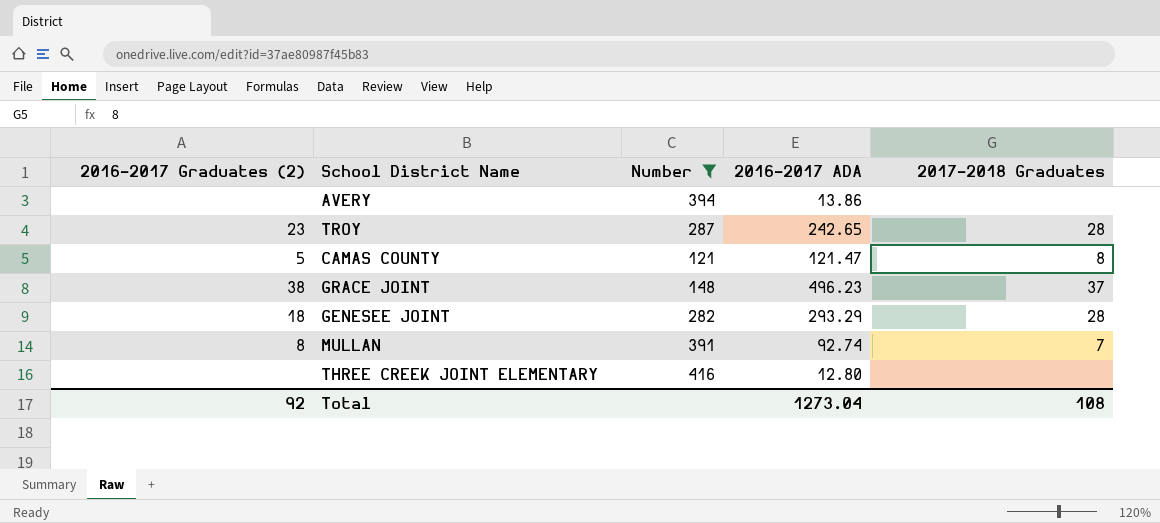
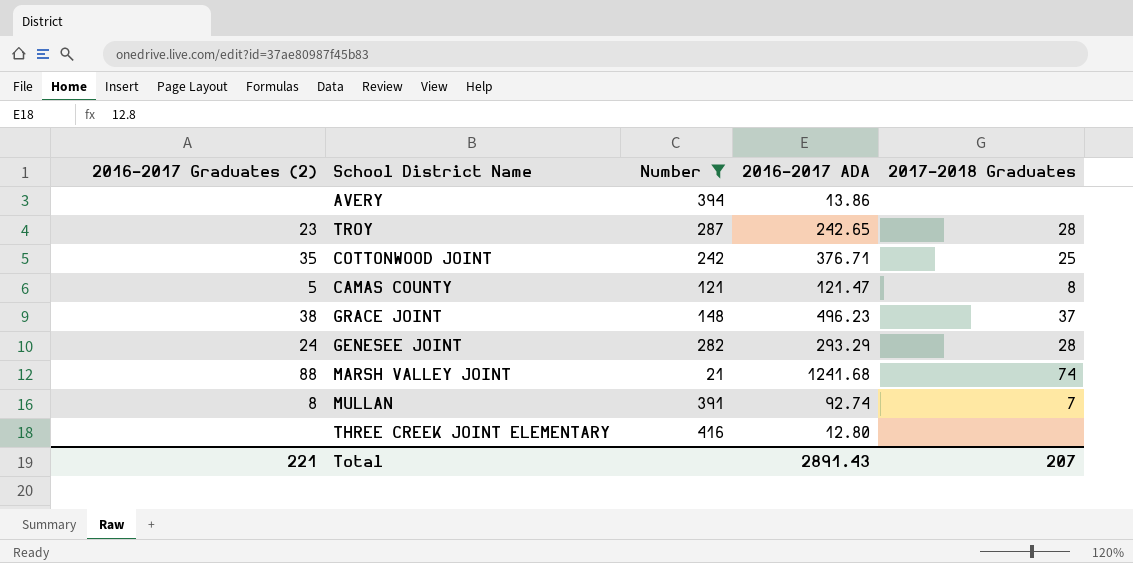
row COTTONWOOD JOINT: none -> 35 | 242 | 376.71 | 25
GENESEE JOINT | 2016-2017 Graduates (2): 18 -> 24
row MARSH VALLEY JOINT: none -> 88 | 21 | 1241.68 | 74
Total | 2016-2017 Graduates (2): 92 -> 221
Total | 2016-2017 ADA: 1273.04 -> 2891.43
Total | 2017-2018 Graduates: 108 -> 207

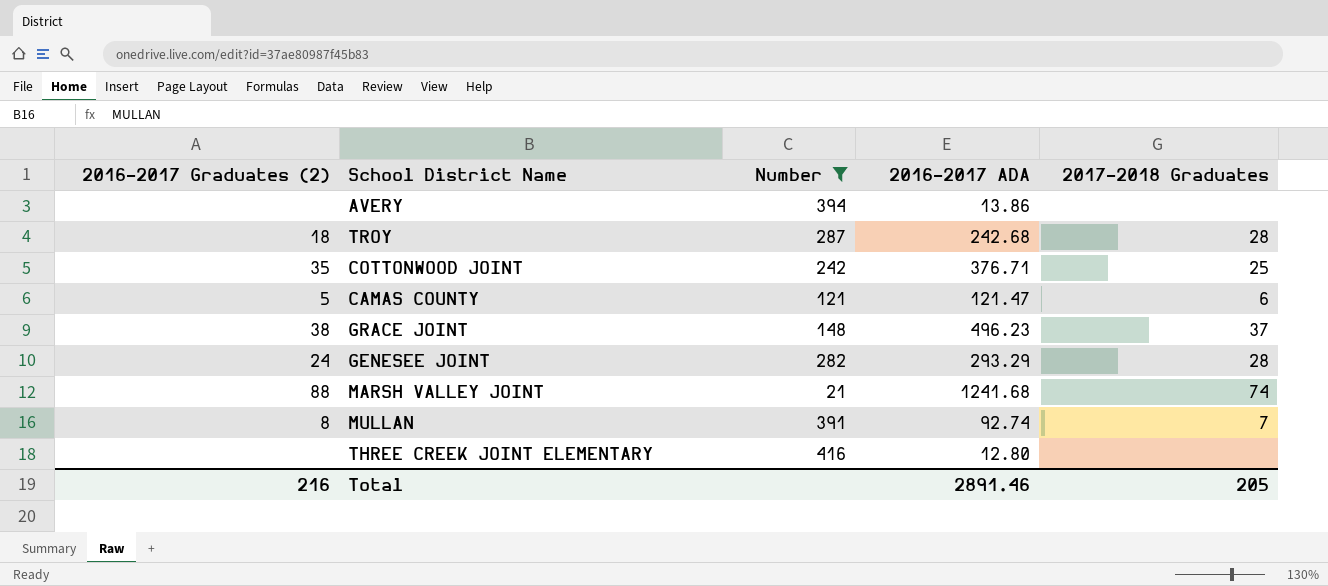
TROY | 2016-2017 Graduates (2): 23 -> 18
TROY | 2016-2017 ADA: 242.65 -> 242.68
CAMAS COUNTY | 2017-2018 Graduates: 8 -> 6
Total | 2016-2017 Graduates (2): 221 -> 216
Total | 2016-2017 ADA: 2891.43 -> 2891.46
Total | 2017-2018 Graduates: 207 -> 205

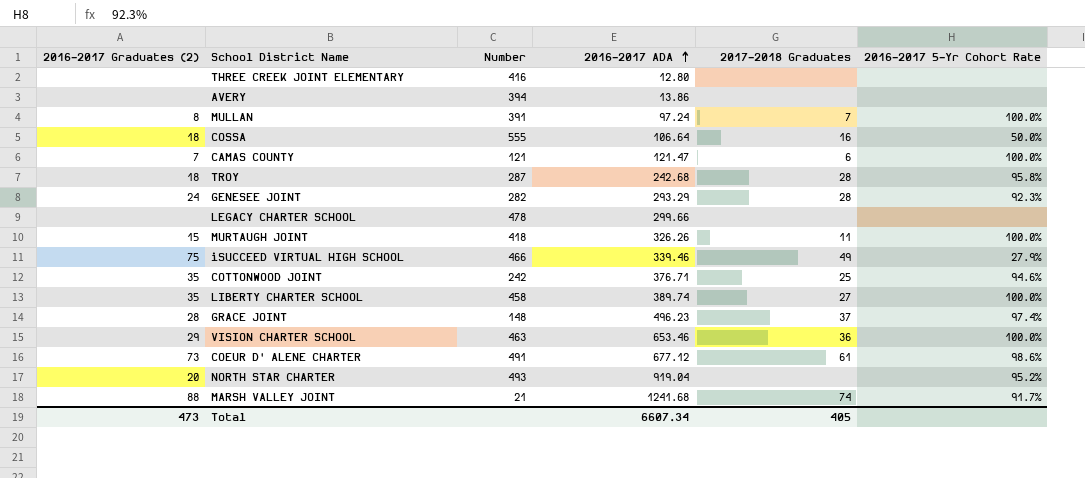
filter: Number <= 416 -> none
row order: none -> 2016-2017 ADA ascending
column 2016-2017 5-Yr Cohort Rate | position: none -> 6
MULLAN | 2016-2017 ADA: 92.74 -> 97.24
CAMAS COUNTY | 2016-2017 Graduates (2): 5 -> 7
GRACE JOINT | 2016-2017 Graduates (2): 38 -> 28
Total | 2016-2017 Graduates (2): 216 -> 473
Total | 2016-2017 ADA: 2891.46 -> 6607.34
Total | 2017-2018 Graduates: 205 -> 405

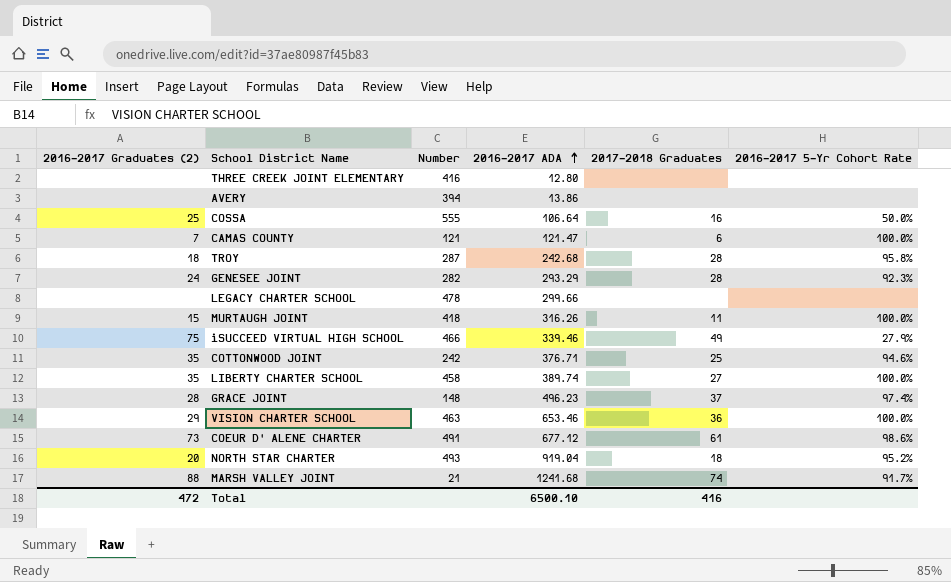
row MULLAN: 8 | 391 | 97.24 | 7 | 100.0% -> none
COSSA | 2016-2017 Graduates (2): 18 -> 25
MURTAUGH JOINT | 2016-2017 ADA: 326.26 -> 316.26
NORTH STAR CHARTER | 2017-2018 Graduates: none -> 18
Total | 2016-2017 Graduates (2): 473 -> 472
Total | 2016-2017 ADA: 6607.34 -> 6500.10
Total | 2017-2018 Graduates: 405 -> 416

